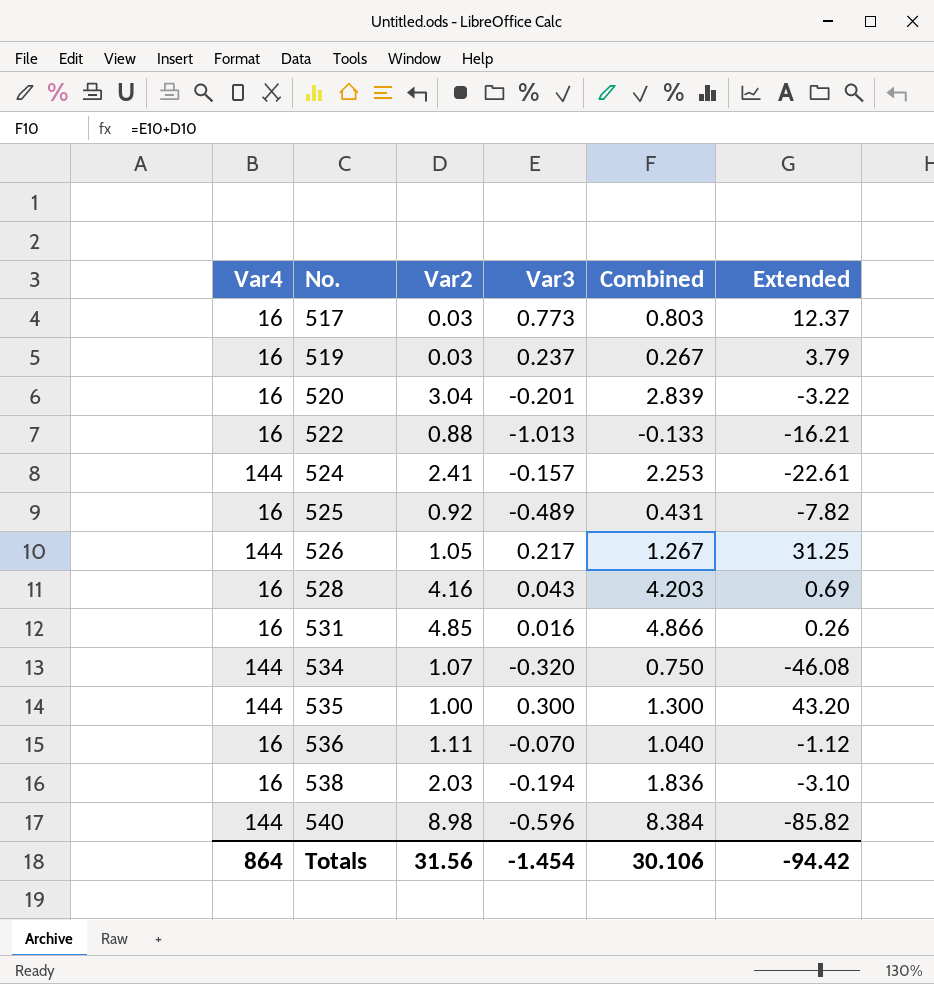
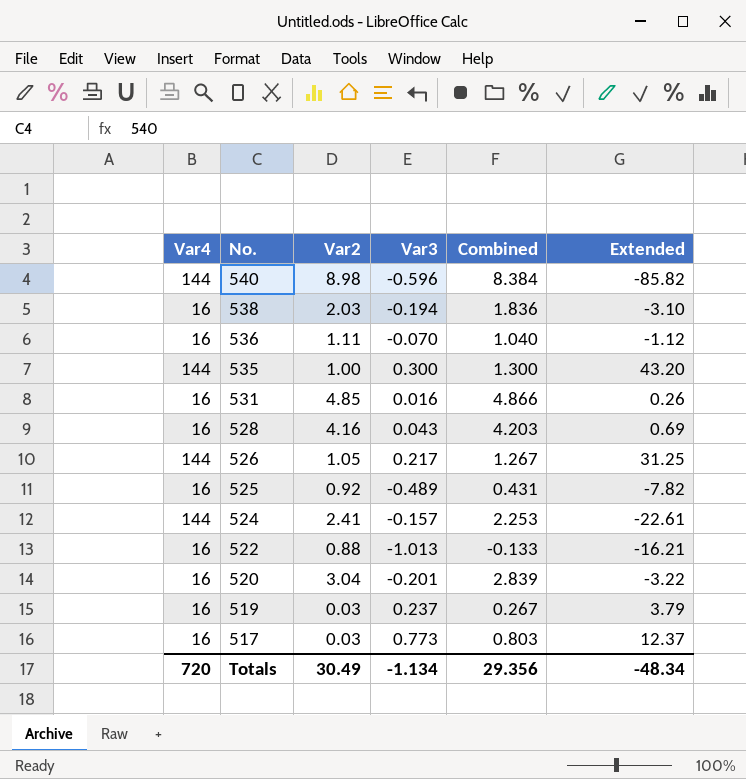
row order: No. ascending -> No. descending
row 534: 144 | 1.07 | -0.320 | 0.750 | -46.08 -> none
Totals | Var4: 864 -> 720
Totals | Var2: 31.56 -> 30.49
Totals | Var3: -1.454 -> -1.134
Totals | Combined: 30.106 -> 29.356
Totals | Extended: -94.42 -> -48.34

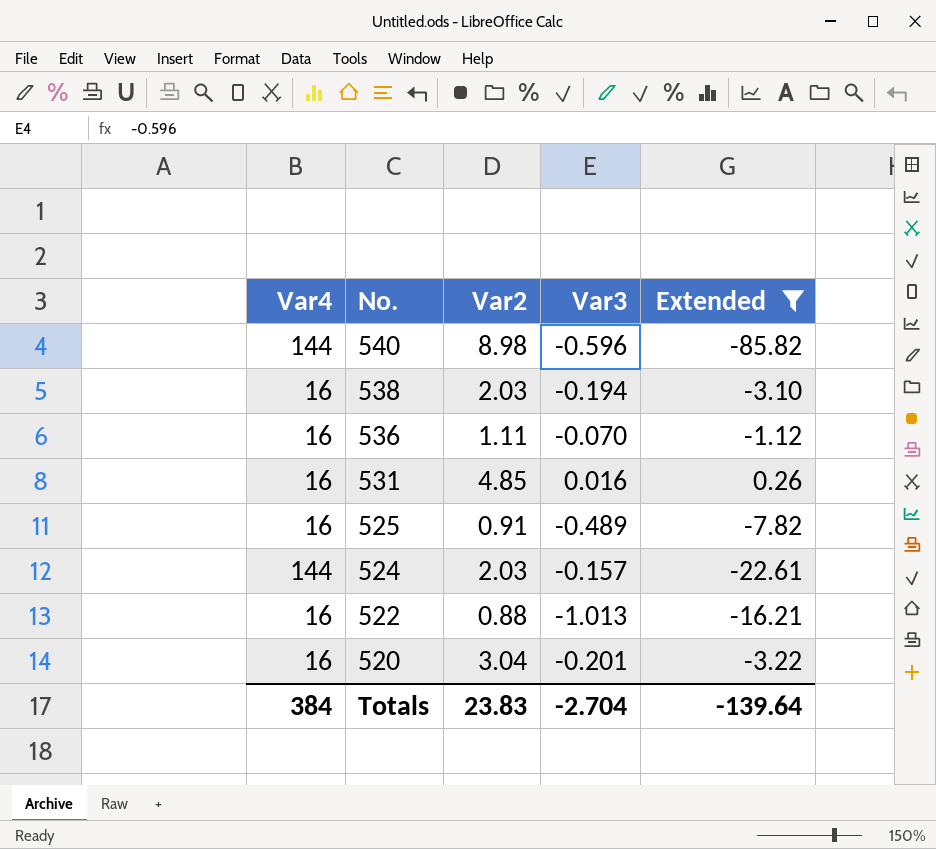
filter: none -> Extended <= 0.26
column Combined | formula: [Var2] + [Var3] -> none
525 | Var2: 0.92 -> 0.91
524 | Var2: 2.41 -> 2.03
Totals | Var4: 720 -> 384
Totals | Var2: 30.49 -> 23.83
Totals | Var3: -1.134 -> -2.704
Totals | Extended: -48.34 -> -139.64

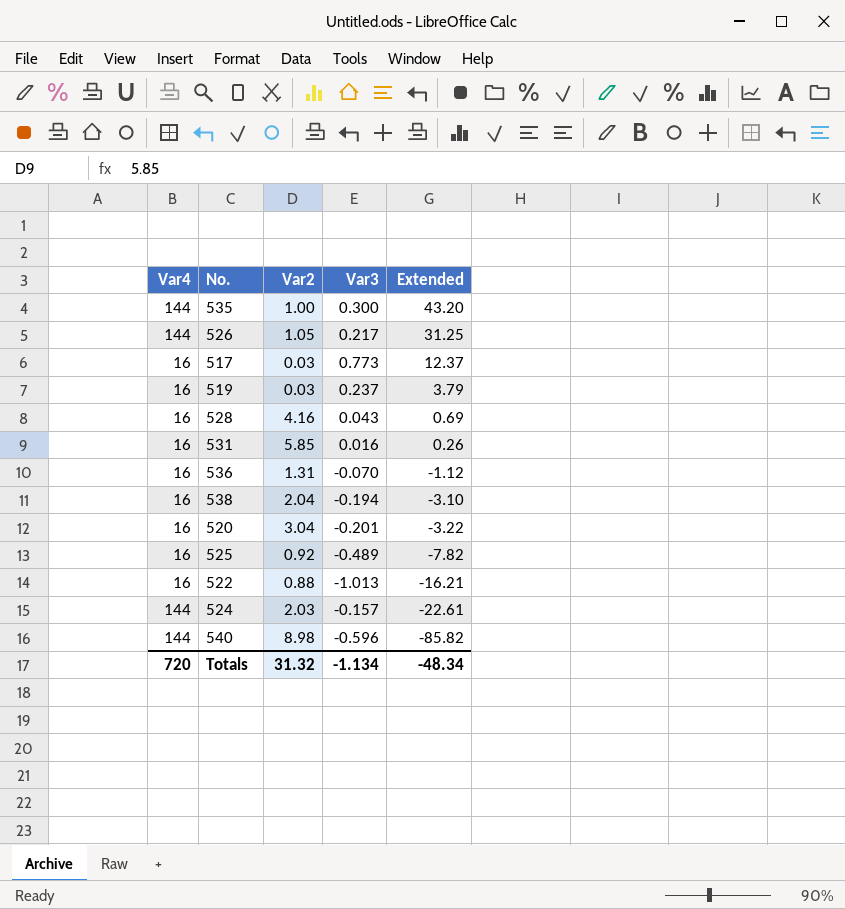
filter: Extended <= 0.26 -> none
row order: No. descending -> Extended descending
531 | Var2: 4.85 -> 5.85
536 | Var2: 1.11 -> 1.31
538 | Var2: 2.03 -> 2.04
525 | Var2: 0.91 -> 0.92
Totals | Var4: 384 -> 720
Totals | Var2: 23.83 -> 31.32
Totals | Var3: -2.704 -> -1.134
Totals | Extended: -139.64 -> -48.34

